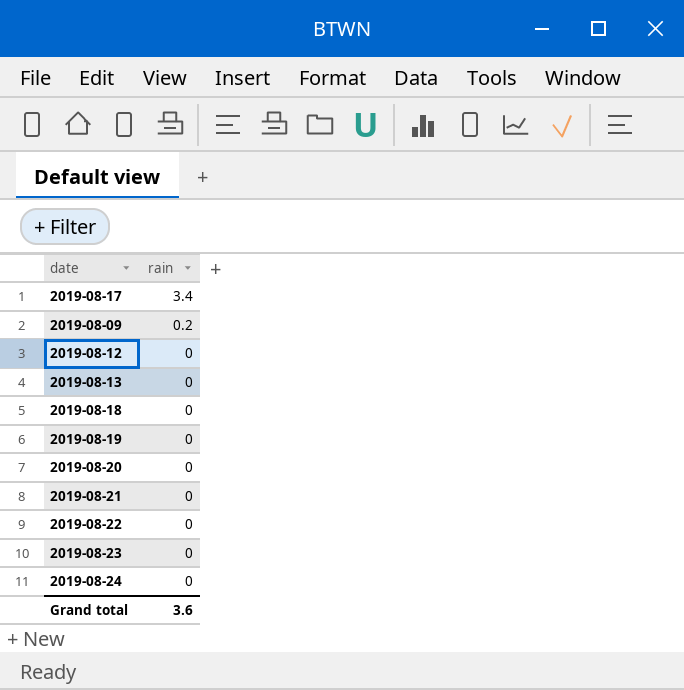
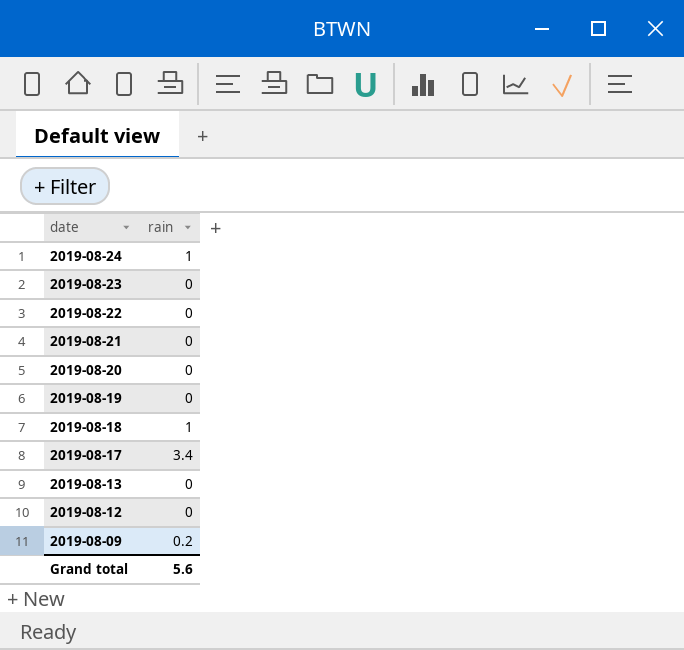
row order: rain descending -> date descending
2019-08-24 | rain: 0 -> 1
2019-08-18 | rain: 0 -> 1
Grand total | rain: 3.6 -> 5.6

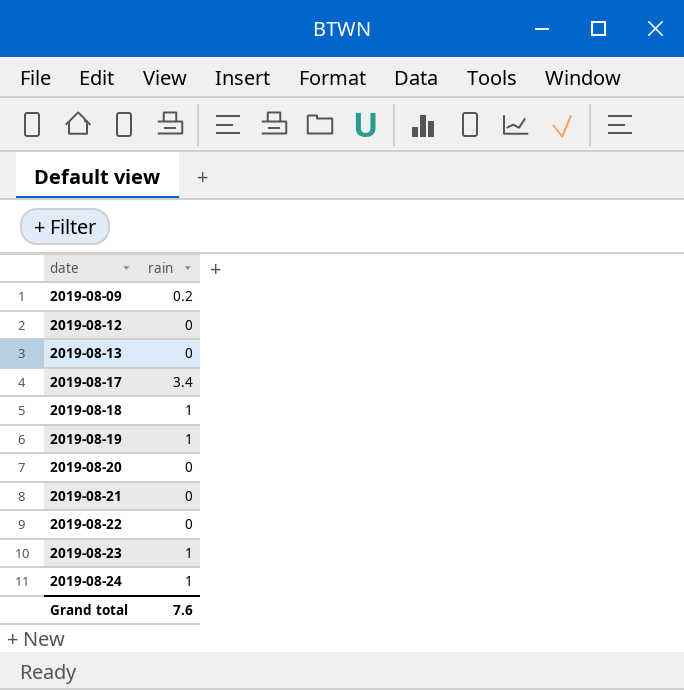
row order: date descending -> date ascending
2019-08-19 | rain: 0 -> 1
2019-08-23 | rain: 0 -> 1
Grand total | rain: 5.6 -> 7.6

